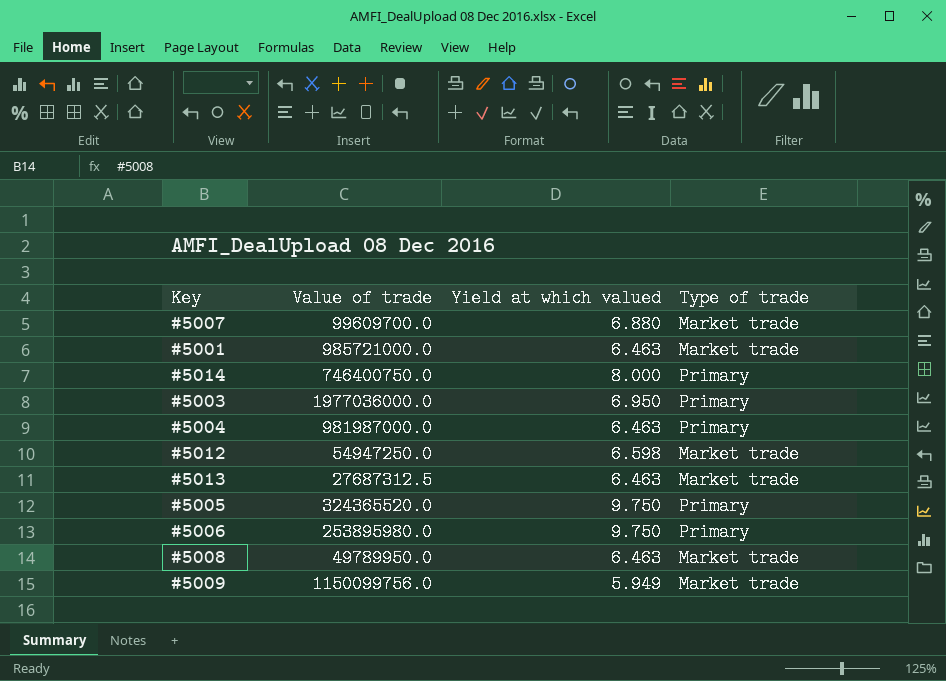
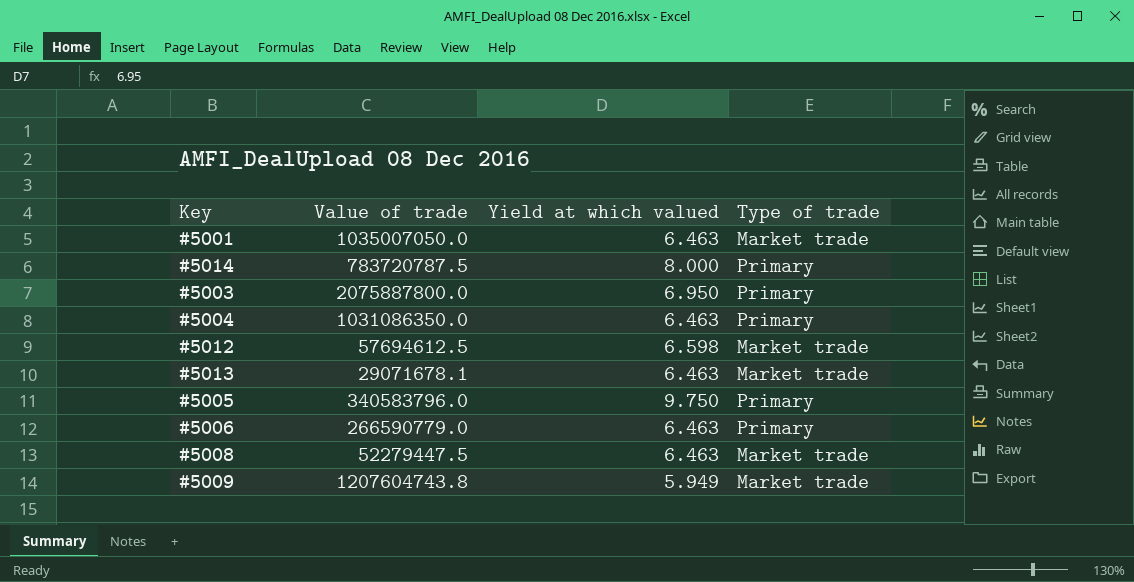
row #5007: 99609700.0 | 6.880 | Market trade -> none
#5001 | Value of trade: 985721000.0 -> 1035007050.0
#5014 | Value of trade: 746400750.0 -> 783720787.5
#5003 | Value of trade: 1977036000.0 -> 2075887800.0
#5004 | Value of trade: 981987000.0 -> 1031086350.0
#5012 | Value of trade: 54947250.0 -> 57694612.5
#5013 | Value of trade: 27687312.5 -> 29071678.1
#5005 | Value of trade: 324365520.0 -> 340583796.0
#5006 | Value of trade: 253895980.0 -> 266590779.0
#5006 | Yield at which valued: 9.750 -> 6.463
#5008 | Value of trade: 49789950.0 -> 52279447.5
#5009 | Value of trade: 1150099756.0 -> 1207604743.8

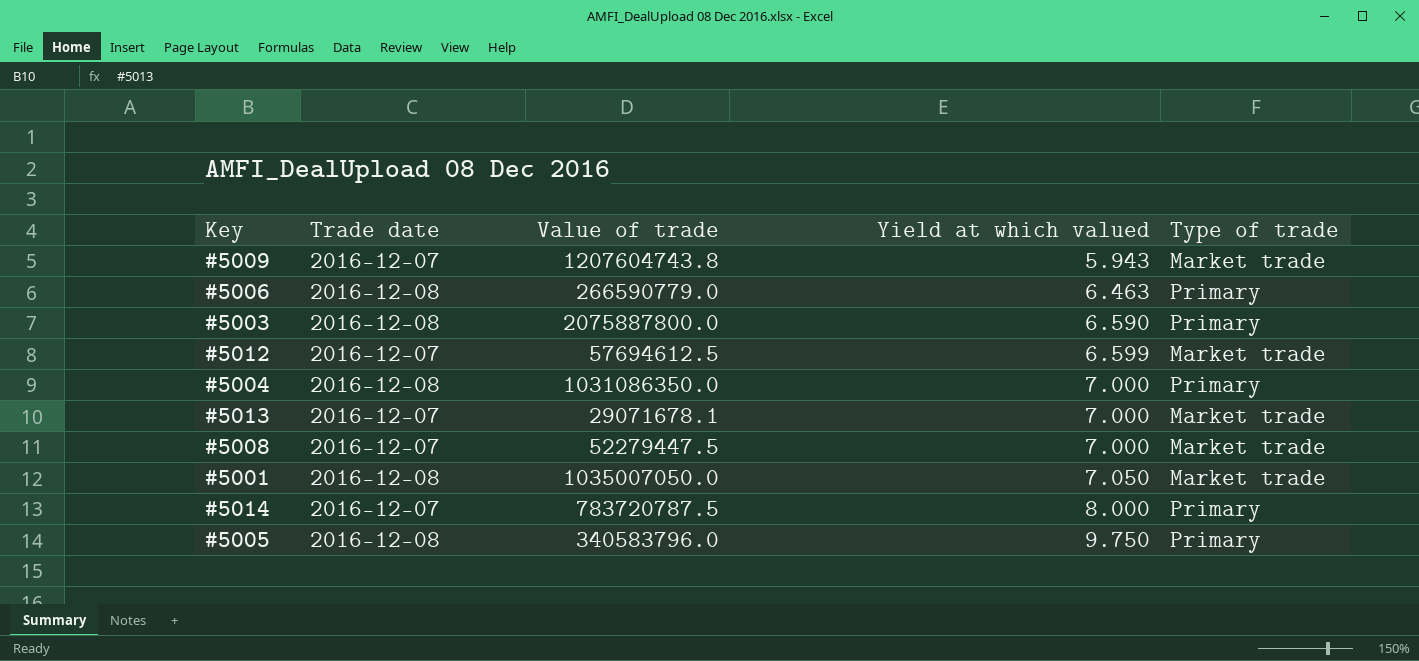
row order: none -> Yield at which valued ascending
column Trade date | position: none -> 2
#5009 | Yield at which valued: 5.949 -> 5.943
#5003 | Yield at which valued: 6.950 -> 6.590
#5012 | Yield at which valued: 6.598 -> 6.599
#5004 | Yield at which valued: 6.463 -> 7.000
#5013 | Yield at which valued: 6.463 -> 7.000
#5008 | Yield at which valued: 6.463 -> 7.000
#5001 | Yield at which valued: 6.463 -> 7.050

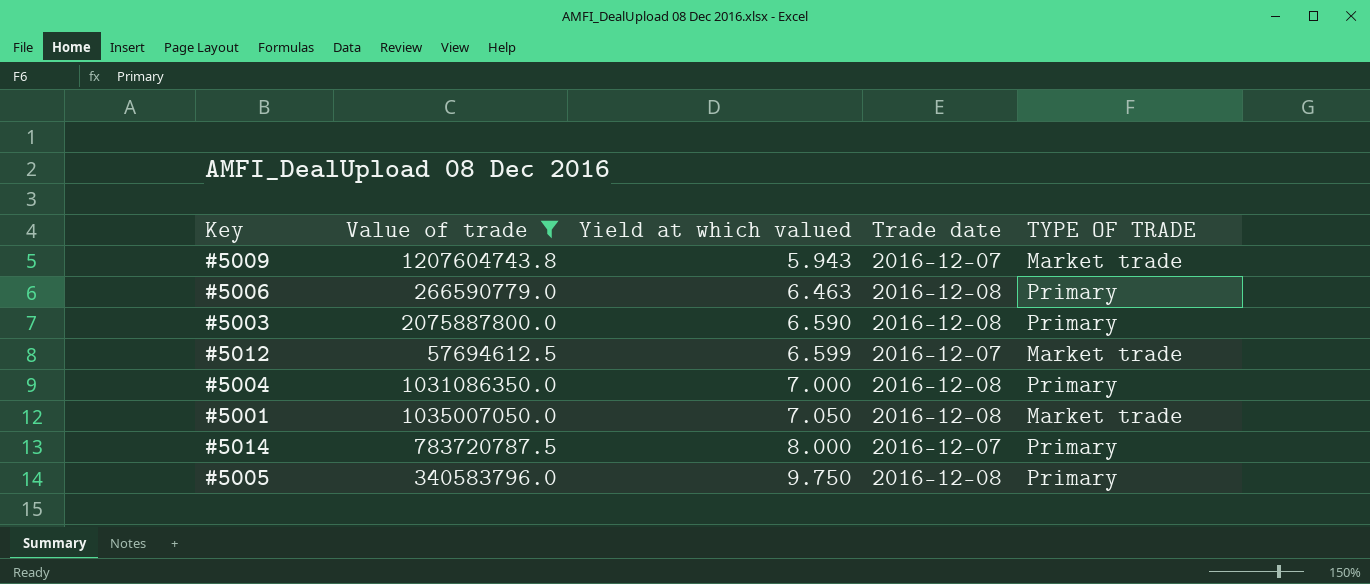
filter: none -> Value of trade >= 57694612.5
column Trade date | position: 2 -> 4
column name: Type of trade -> TYPE OF TRADE

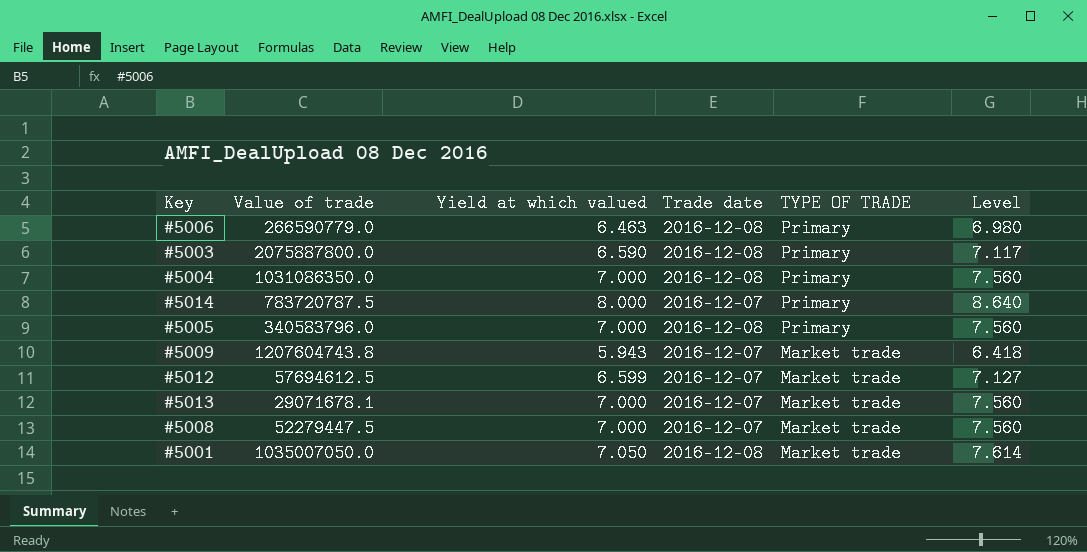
filter: Value of trade >= 57694612.5 -> none
row order: Yield at which valued ascending -> TYPE OF TRADE descending
column Level | formula: none -> [Yield at which valued] * 1.08
#5005 | Yield at which valued: 9.750 -> 7.000

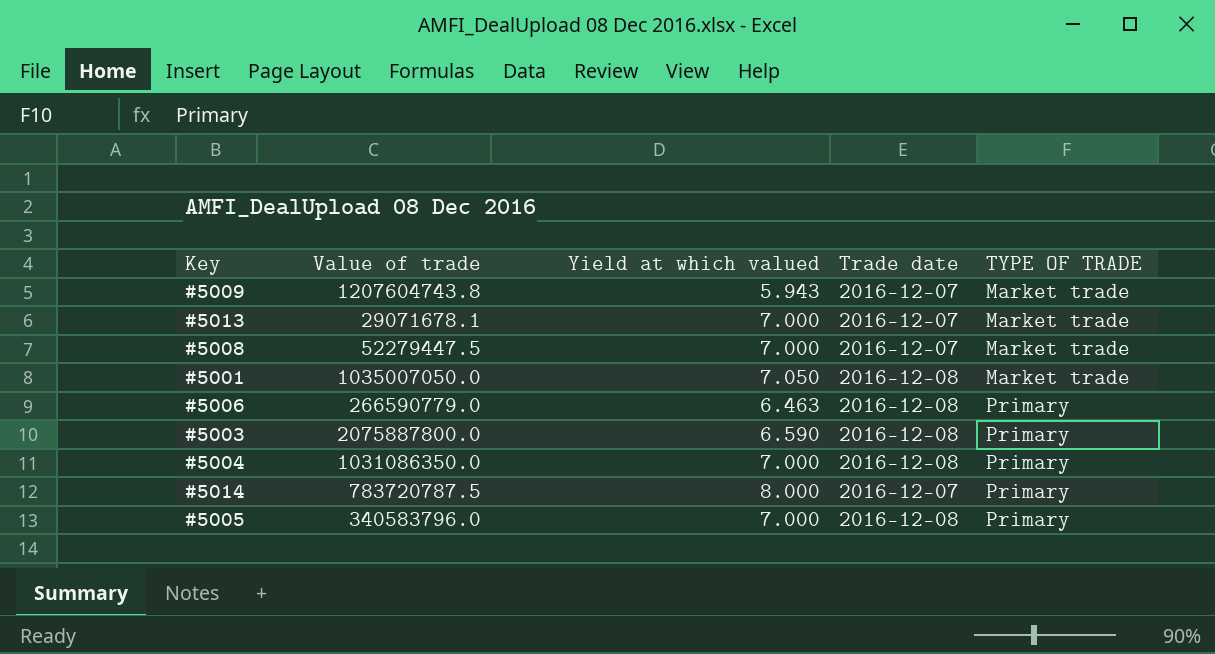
row order: TYPE OF TRADE descending -> TYPE OF TRADE ascending
column Level | formula: [Yield at which valued] * 1.08 -> none
row #5012: 57694612.5 | 6.599 | 2016-12-07 | Market trade | 7.127 -> none

